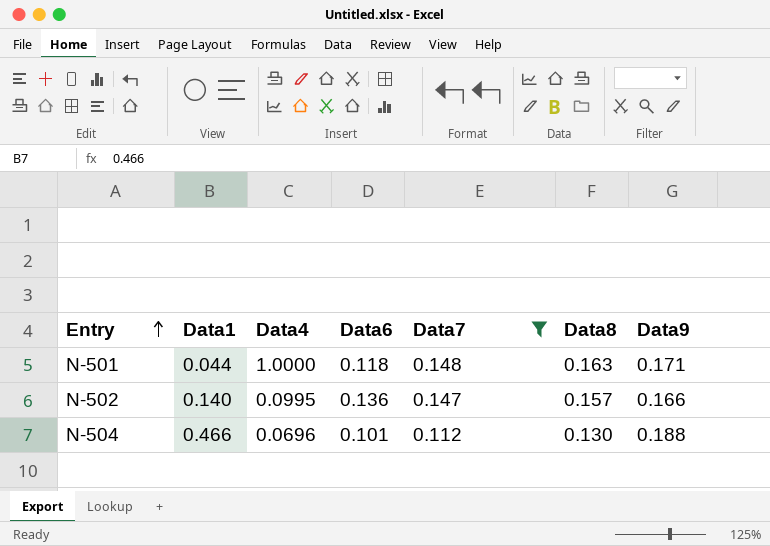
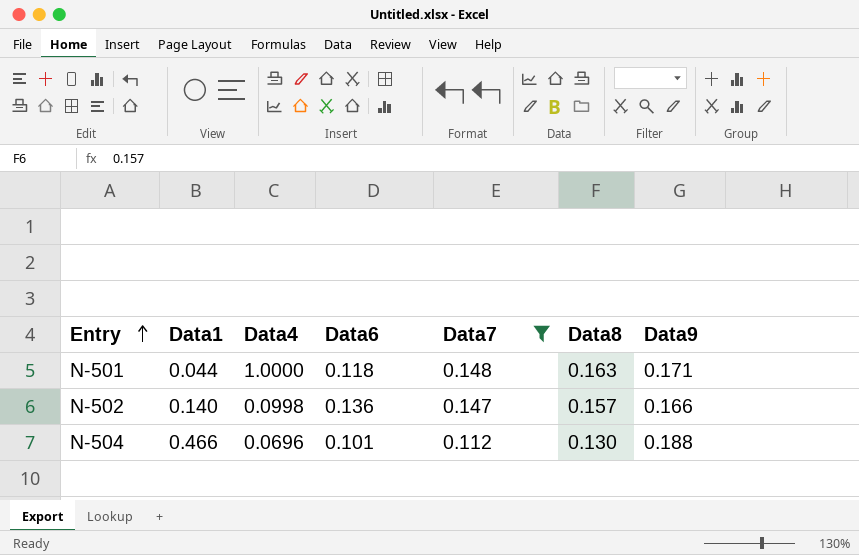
N-502 | Data4: 0.0995 -> 0.0998

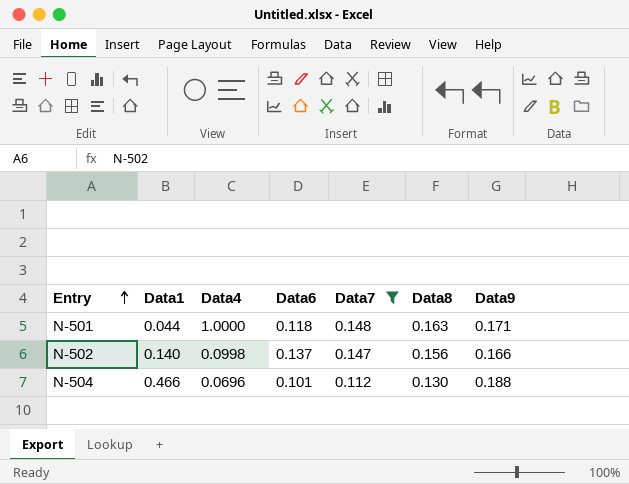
N-502 | Data6: 0.136 -> 0.137
N-502 | Data8: 0.157 -> 0.156

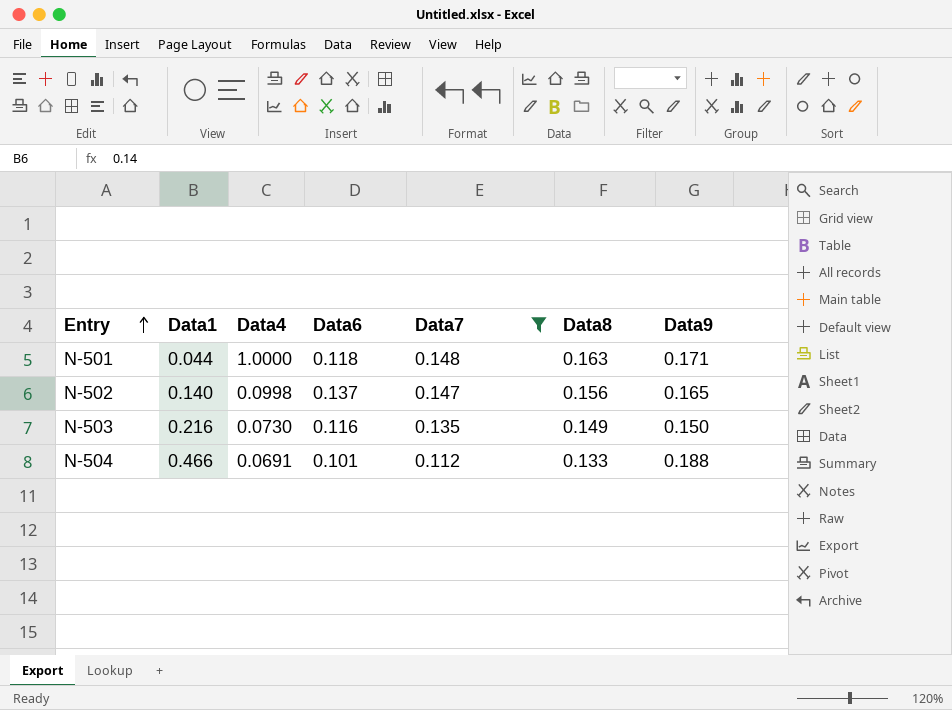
N-502 | Data9: 0.166 -> 0.165
row N-503: none -> 0.216 | 0.0730 | 0.116 | 0.135 | 0.149 | 0.150
N-504 | Data4: 0.0696 -> 0.0691
N-504 | Data8: 0.130 -> 0.133

